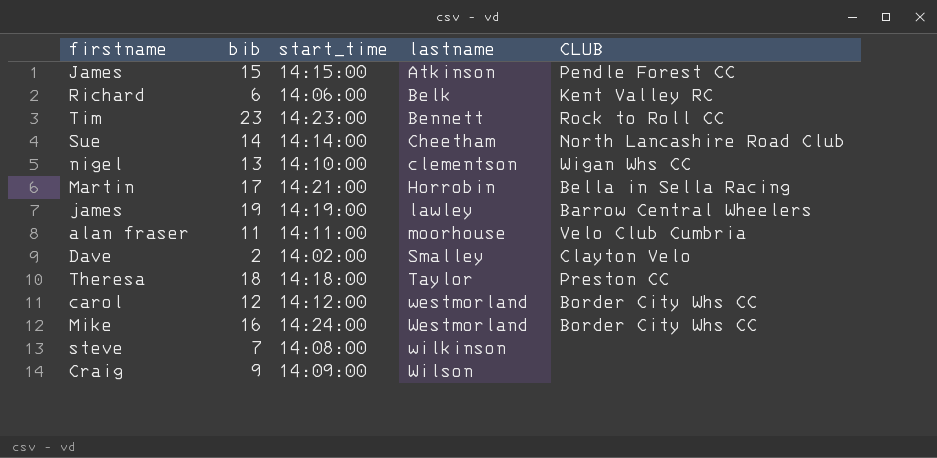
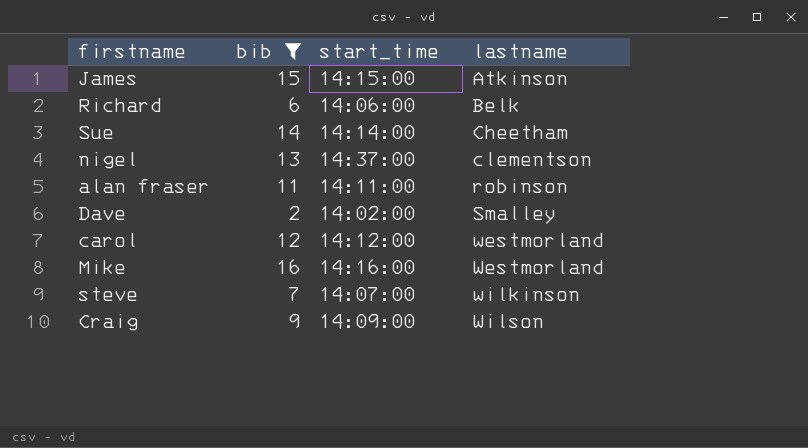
filter: none -> bib <= 16
column CLUB | position: 5 -> none
nigel | start_time: 14:10:00 -> 14:37:00
alan fraser | lastname: moorhouse -> robinson
Mike | start_time: 14:24:00 -> 14:16:00
steve | start_time: 14:08:00 -> 14:07:00

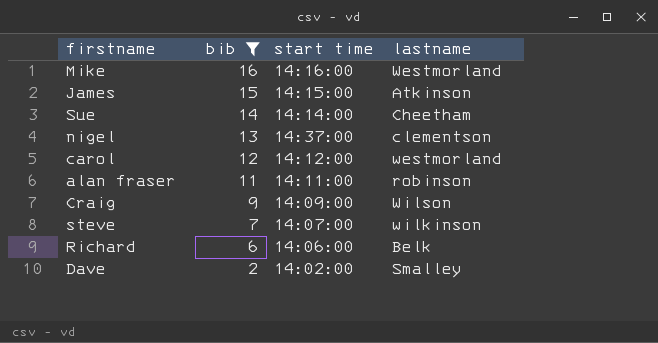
row order: lastname ascending -> bib descending
column name: start_time -> start time

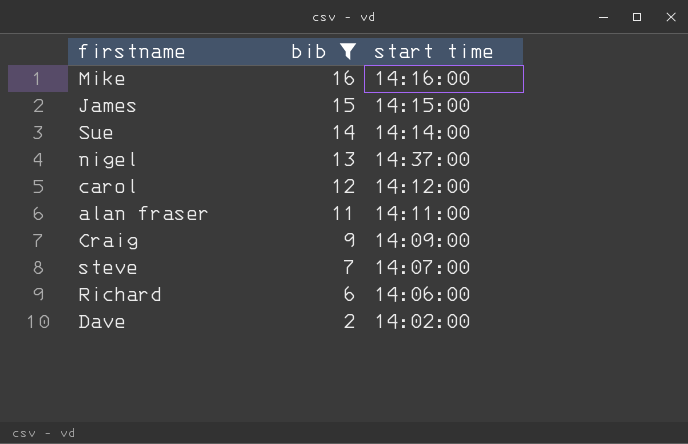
column lastname | position: 4 -> none

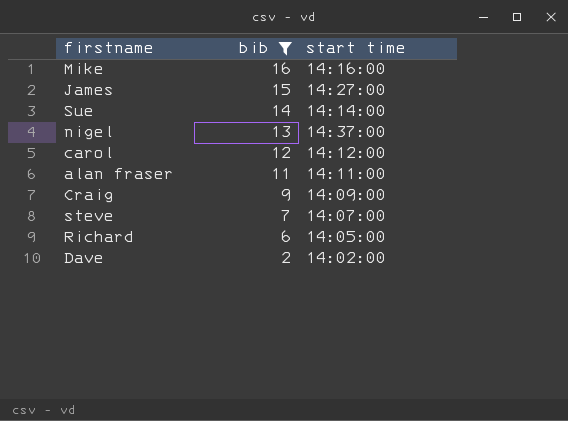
James | start time: 14:15:00 -> 14:27:00
Richard | start time: 14:06:00 -> 14:05:00

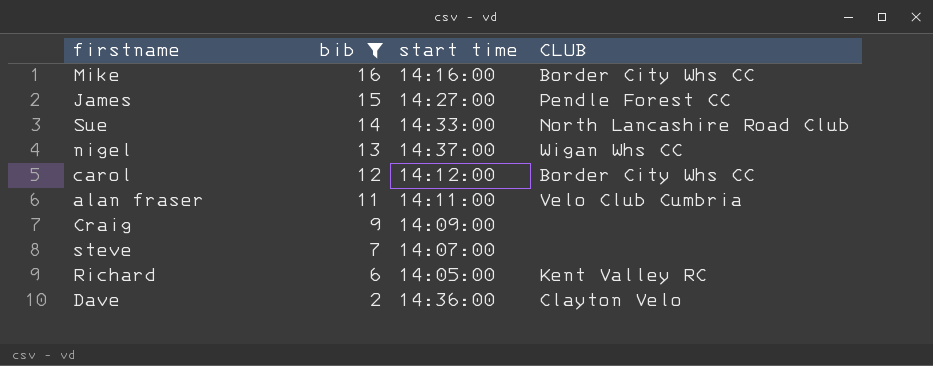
column CLUB | position: none -> 4
Sue | start time: 14:14:00 -> 14:33:00
Dave | start time: 14:02:00 -> 14:36:00

